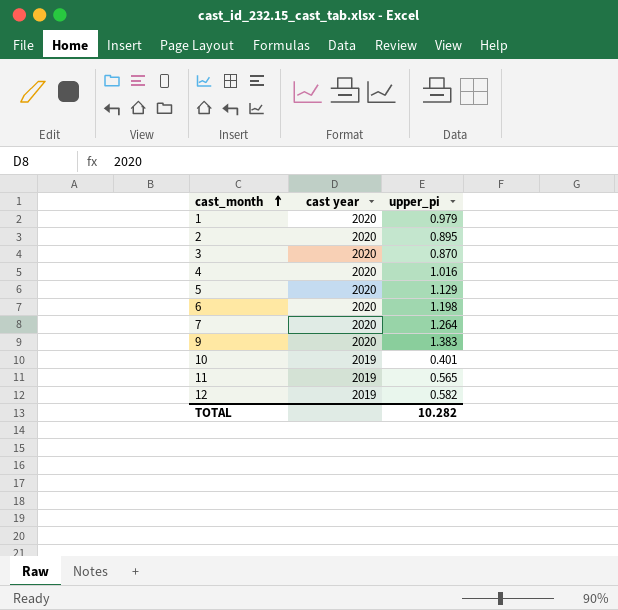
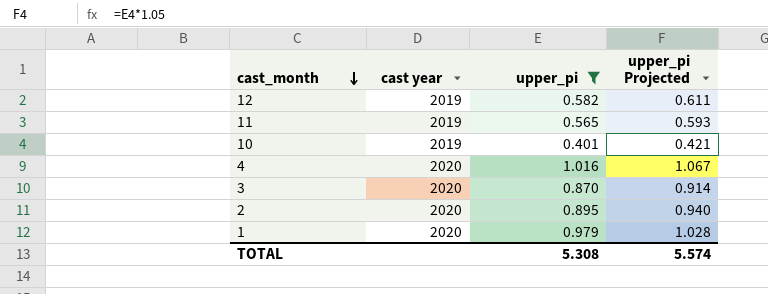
filter: none -> upper_pi <= 1.016
row order: cast_month ascending -> cast_month descending
column upper_pi Projected | formula: none -> [upper_pi] * 1.05
TOTAL | upper_pi: 10.282 -> 5.308

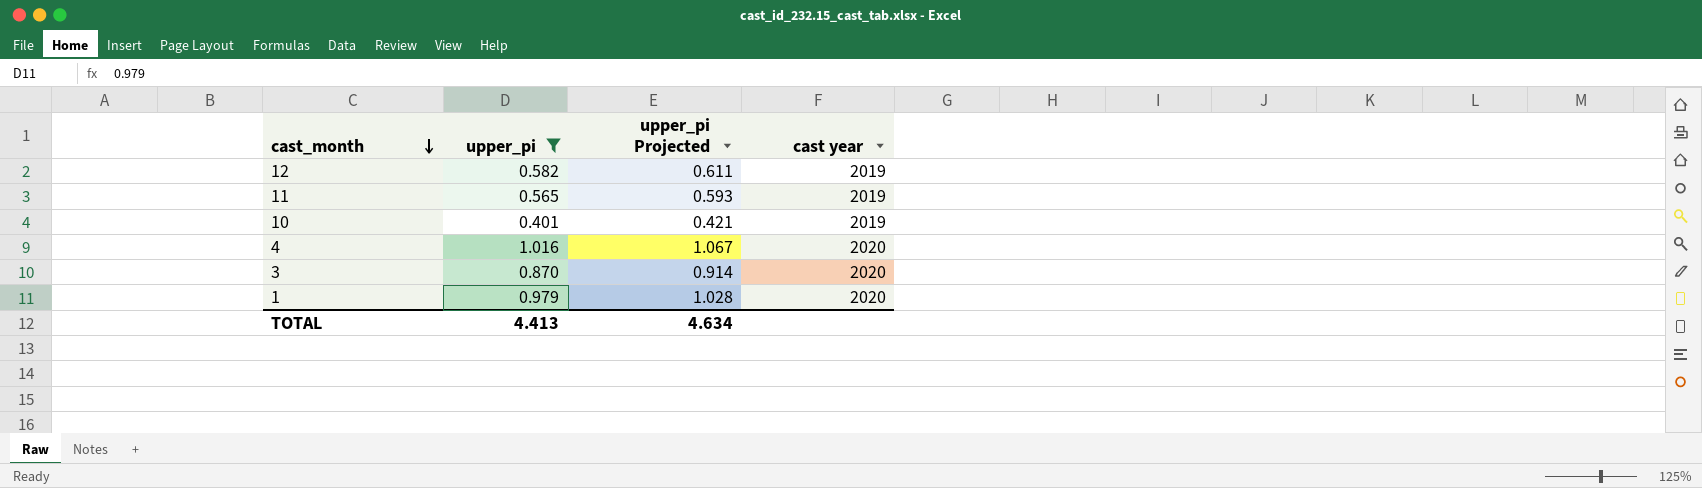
column cast year | position: 2 -> 4
row 2: 2020 | 0.895 | 0.940 -> none
TOTAL | upper_pi: 5.308 -> 4.413
TOTAL | upper_pi Projected: 5.574 -> 4.634

